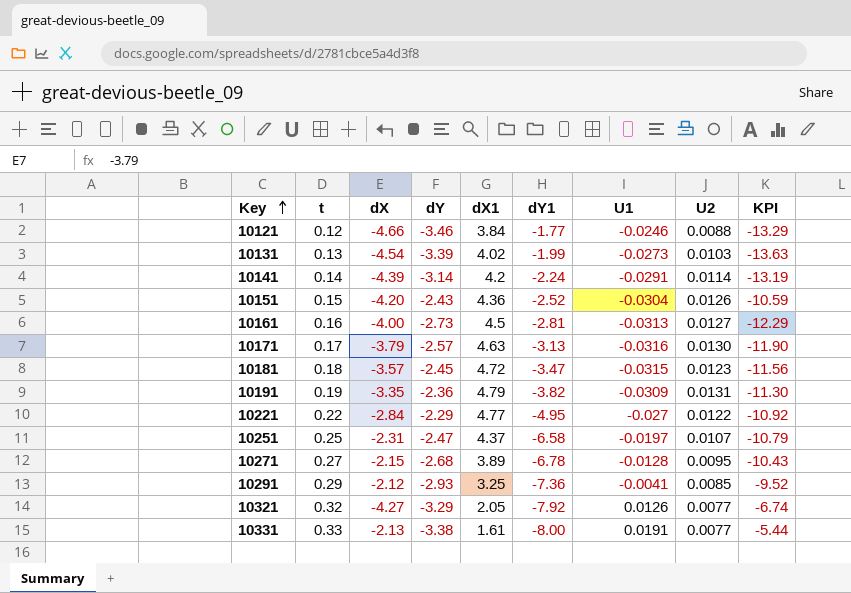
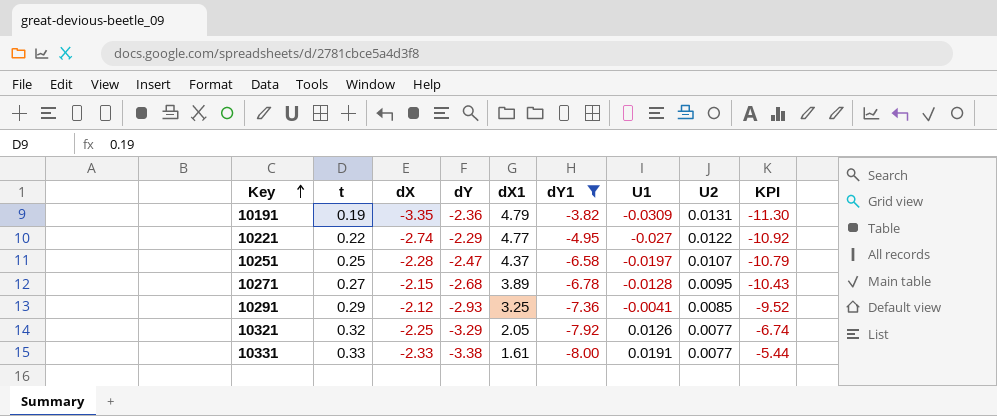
filter: none -> dY1 <= -3.82
10221 | dX: -2.84 -> -2.74
10251 | dX: -2.31 -> -2.28
10321 | dX: -4.27 -> -2.25
10331 | dX: -2.13 -> -2.33

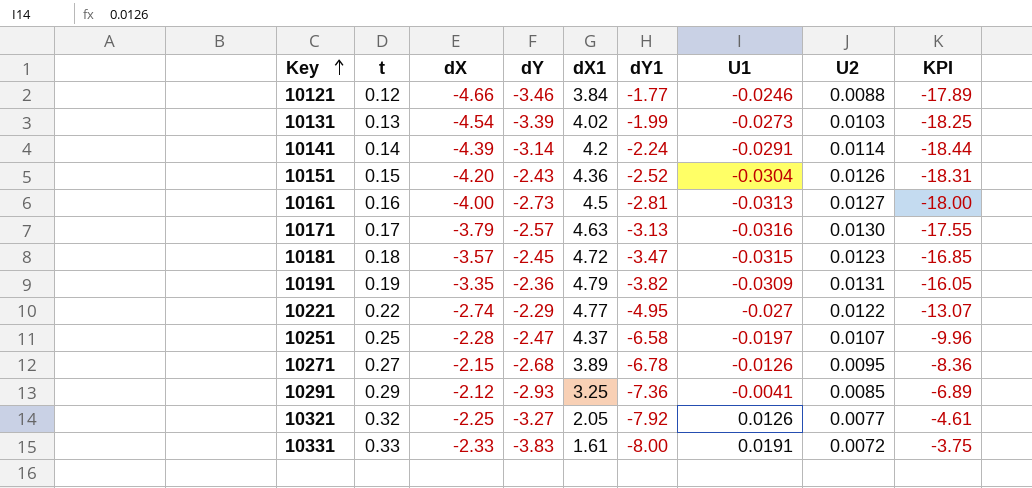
filter: dY1 <= -3.82 -> none
column KPI | formula: [dY] * [dX1] -> [dX] * [dX1]
10271 | U1: -0.0128 -> -0.0126
10321 | dY: -3.29 -> -3.27
10331 | dY: -3.38 -> -3.83
10331 | U2: 0.0077 -> 0.0072

